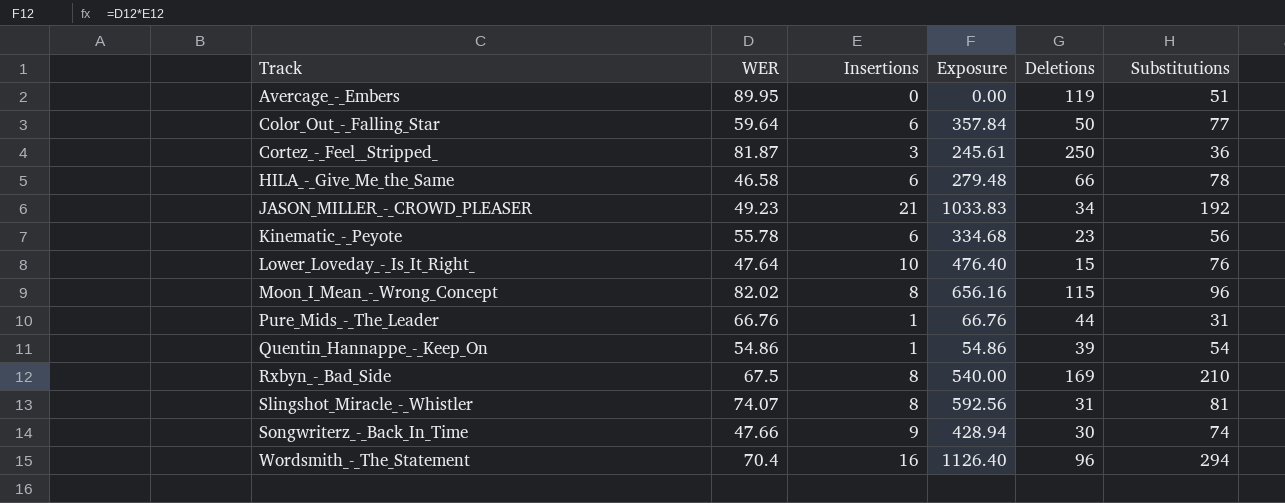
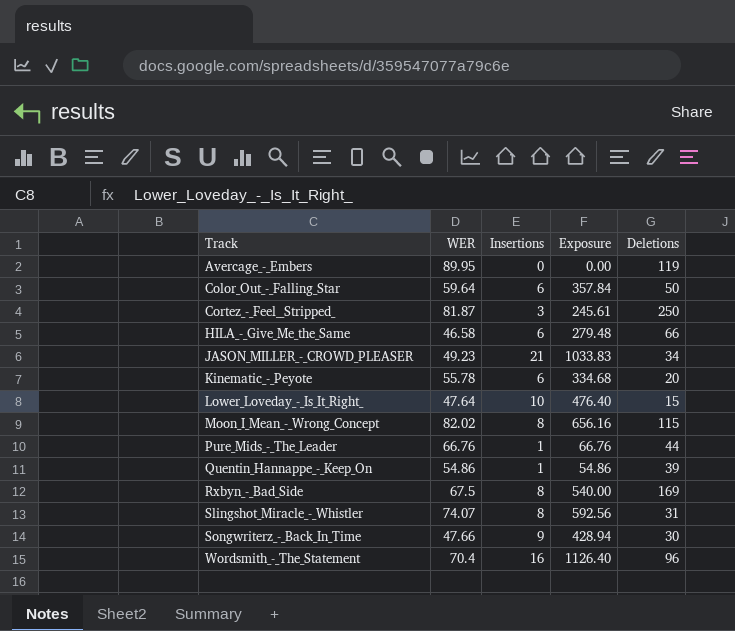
column Substitutions | position: 6 -> none
Kinematic_-_Peyote | Deletions: 23 -> 20

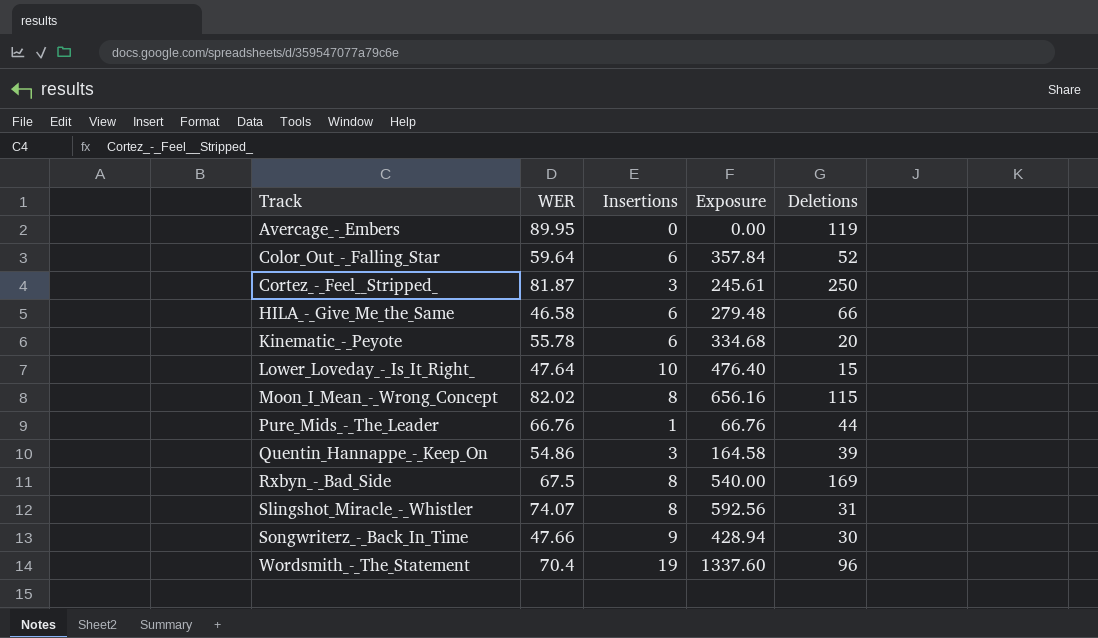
row JASON_MILLER_-_CROWD_PLEASER: 49.23 | 21 | 1033.83 | 34 -> none
Color_Out_-_Falling_Star | Deletions: 50 -> 52
Quentin_Hannappe_-_Keep_On | Insertions: 1 -> 3
Quentin_Hannappe_-_Keep_On | Exposure: 54.86 -> 164.58
Wordsmith_-_The_Statement | Insertions: 16 -> 19
Wordsmith_-_The_Statement | Exposure: 1126.40 -> 1337.60

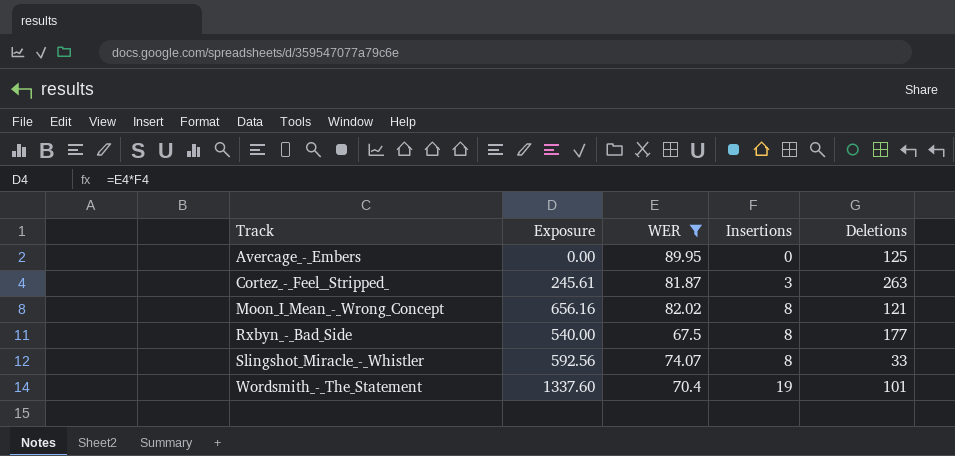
filter: none -> WER >= 67.5
column Exposure | position: 4 -> 2
Avercage_-_Embers | Deletions: 119 -> 125
Cortez_-_Feel__Stripped_ | Deletions: 250 -> 263
Moon_I_Mean_-_Wrong_Concept | Deletions: 115 -> 121
Rxbyn_-_Bad_Side | Deletions: 169 -> 177
Slingshot_Miracle_-_Whistler | Deletions: 31 -> 33
Wordsmith_-_The_Statement | Deletions: 96 -> 101

